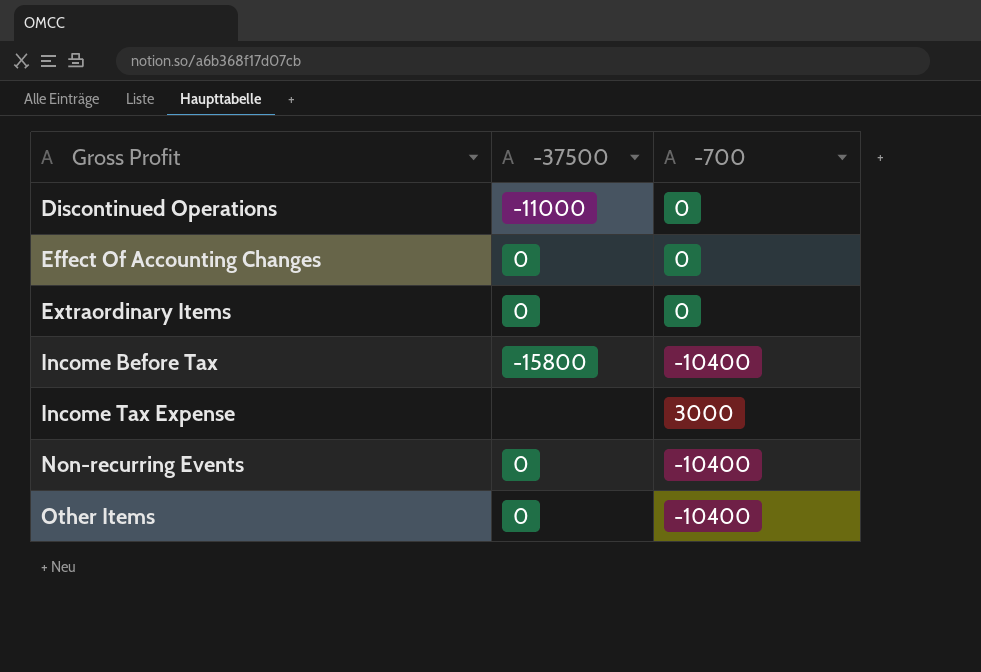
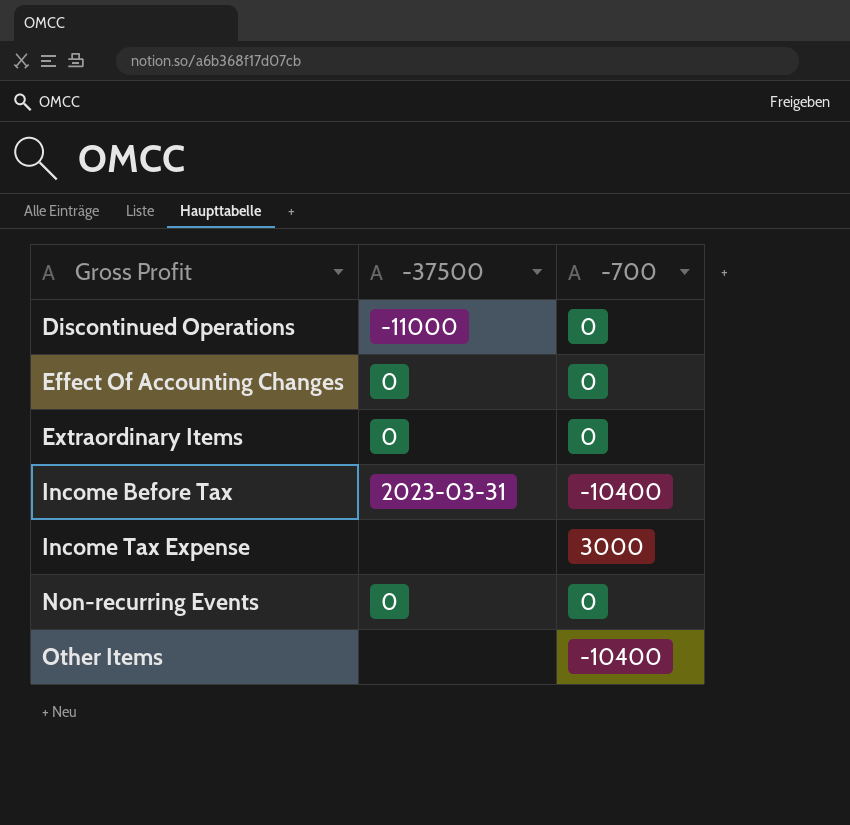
Income Before Tax | -37500: -15800 -> 2023-03-31
Non-recurring Events | -700: -10400 -> 0
Other Items | -37500: 0 -> none

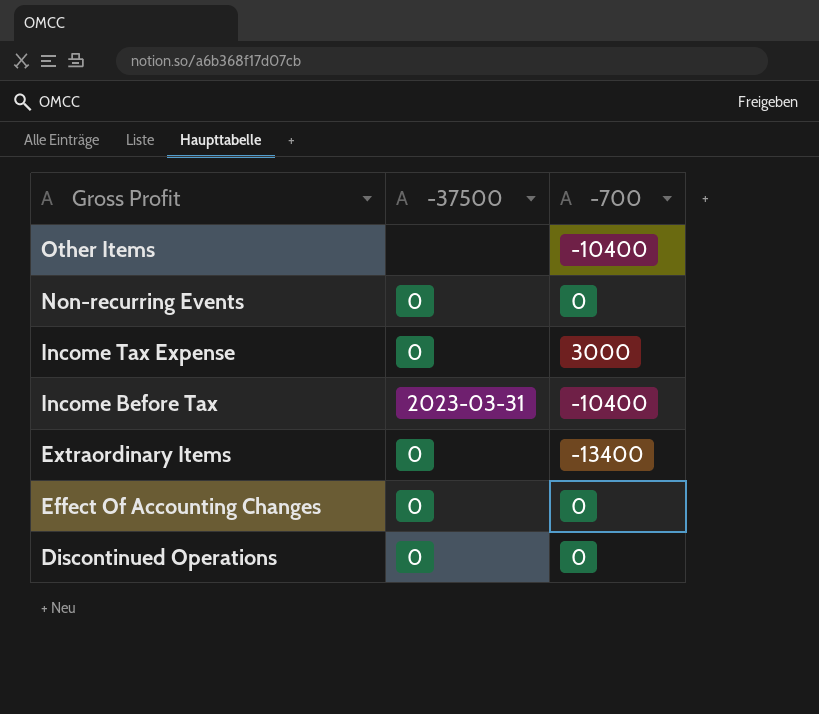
row order: Gross Profit ascending -> Gross Profit descending
Income Tax Expense | -37500: none -> 0
Extraordinary Items | -700: 0 -> -13400
Discontinued Operations | -37500: -11000 -> 0

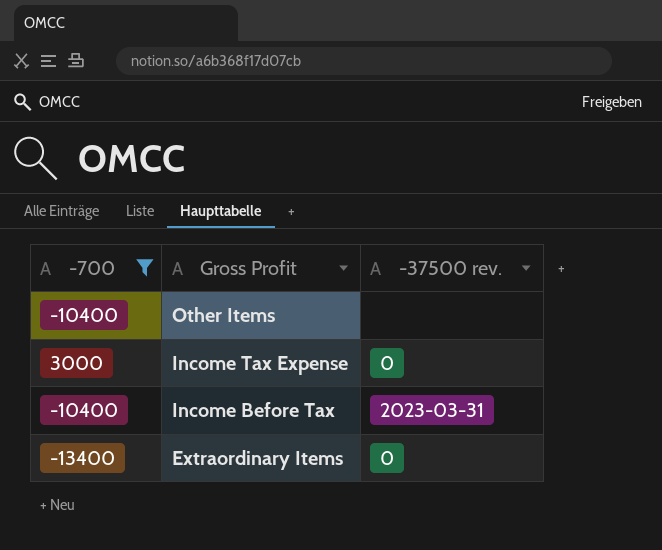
filter: none -> -700 != 0
column -700 | position: 3 -> 1
column name: -37500 -> -37500 rev.

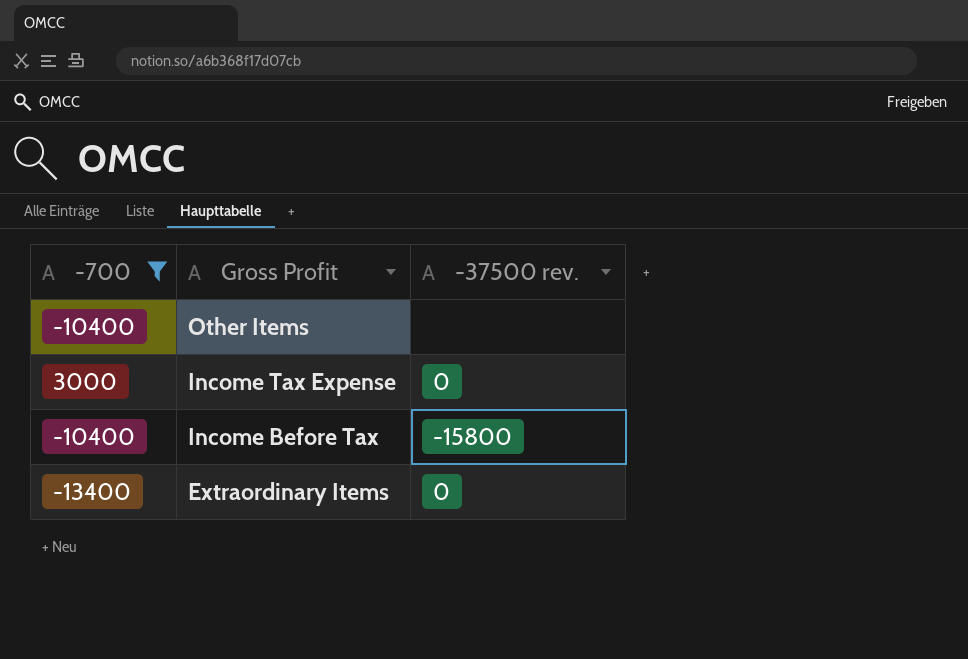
Income Before Tax | -37500 rev.: 2023-03-31 -> -15800

